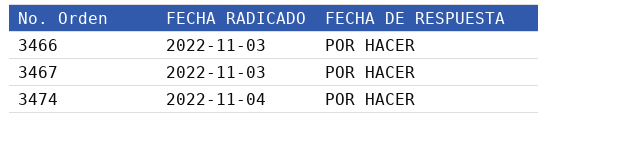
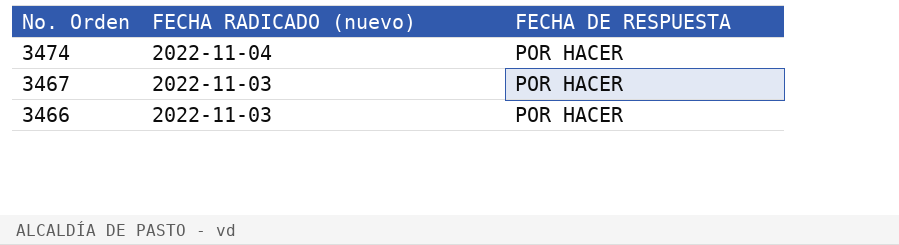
row order: No. Orden ascending -> No. Orden descending
column name: FECHA RADICADO -> FECHA RADICADO (nuevo)

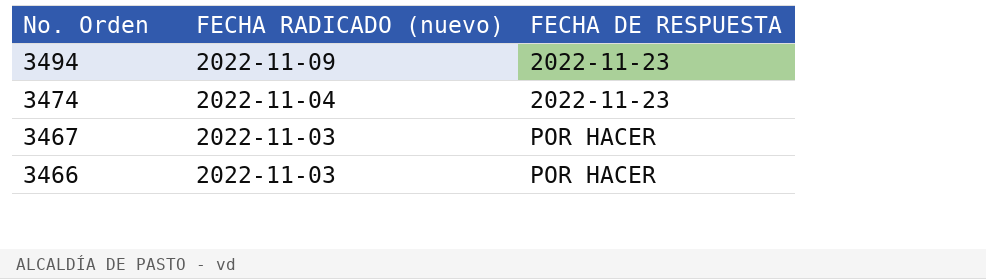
row 3494: none -> 2022-11-09 | 2022-11-23
3474 | FECHA DE RESPUESTA: POR HACER -> 2022-11-23

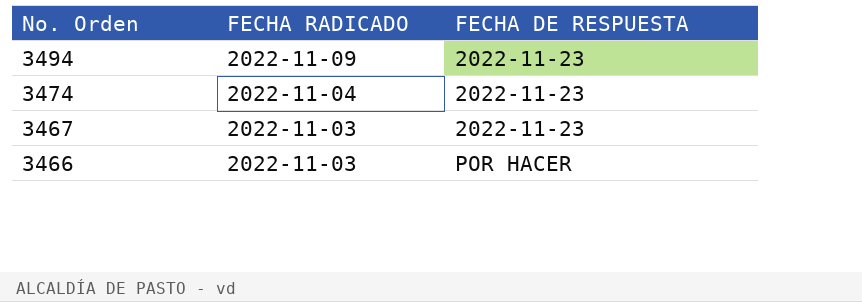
column name: FECHA RADICADO (nuevo) -> FECHA RADICADO
3467 | FECHA DE RESPUESTA: POR HACER -> 2022-11-23

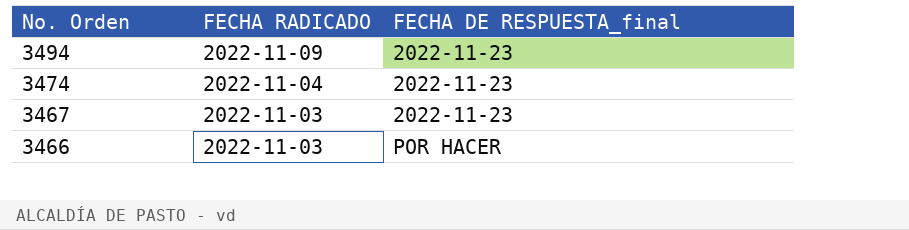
column name: FECHA DE RESPUESTA -> FECHA DE RESPUESTA_final

